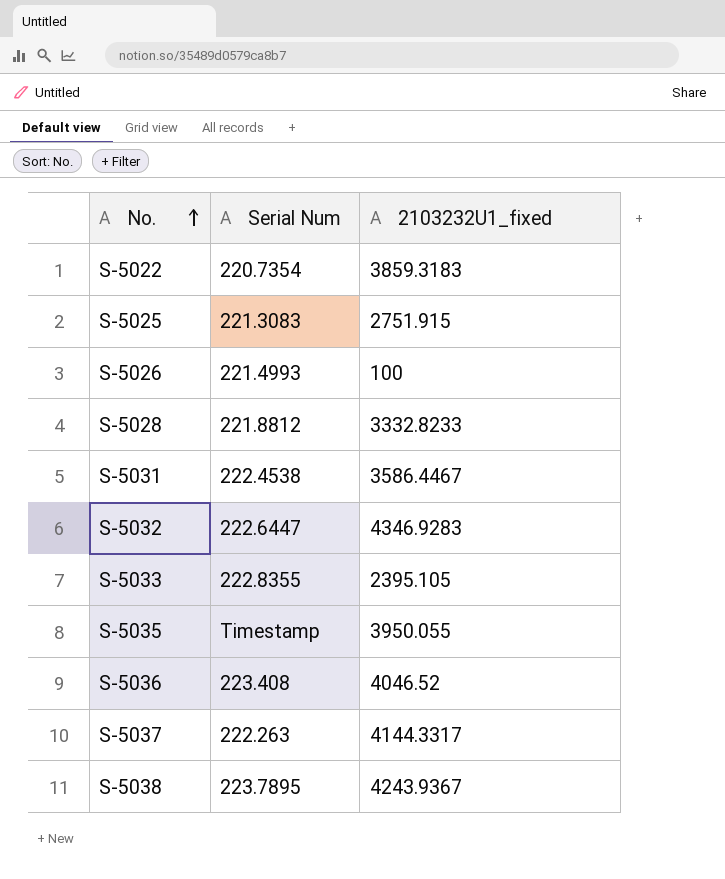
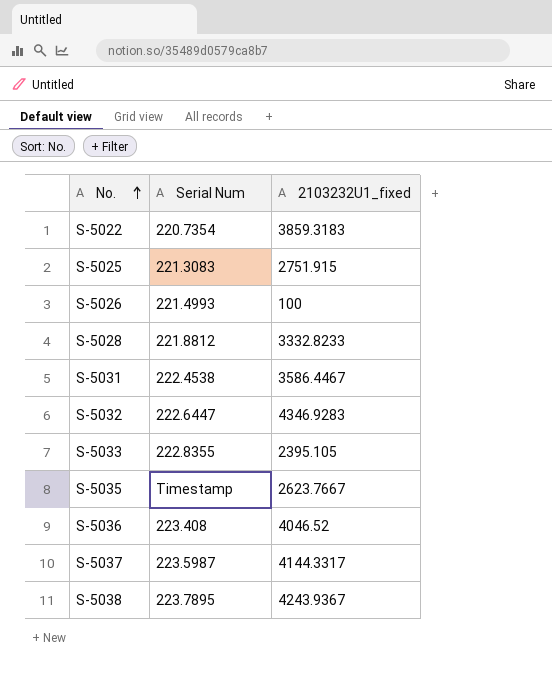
S-5035 | 2103232U1_fixed: 3950.055 -> 2623.7667
S-5037 | Serial Num: 222.263 -> 223.5987

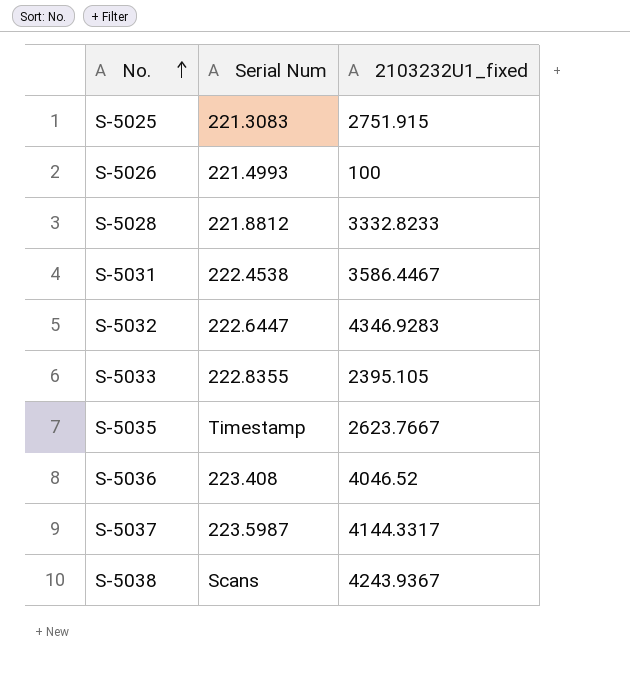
row S-5022: 220.7354 | 3859.3183 -> none
S-5038 | Serial Num: 223.7895 -> Scans

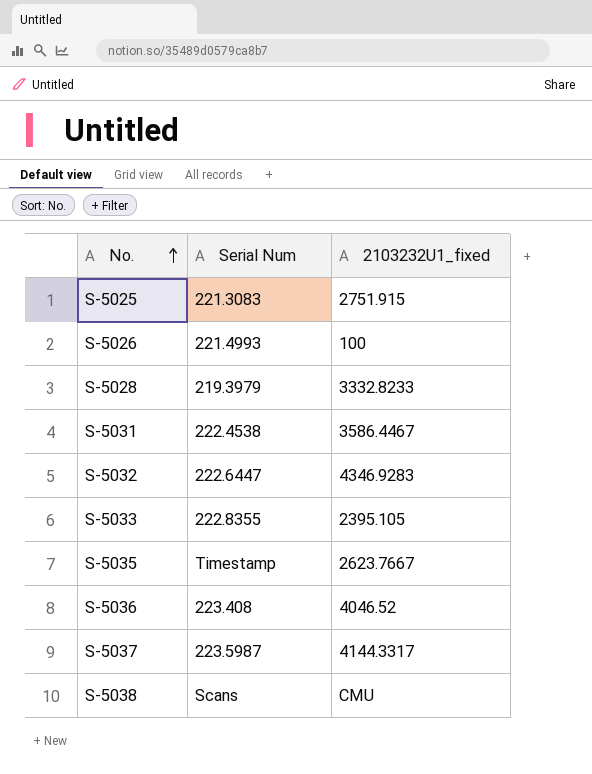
S-5028 | Serial Num: 221.8812 -> 219.3979
S-5038 | 2103232U1_fixed: 4243.9367 -> CMU

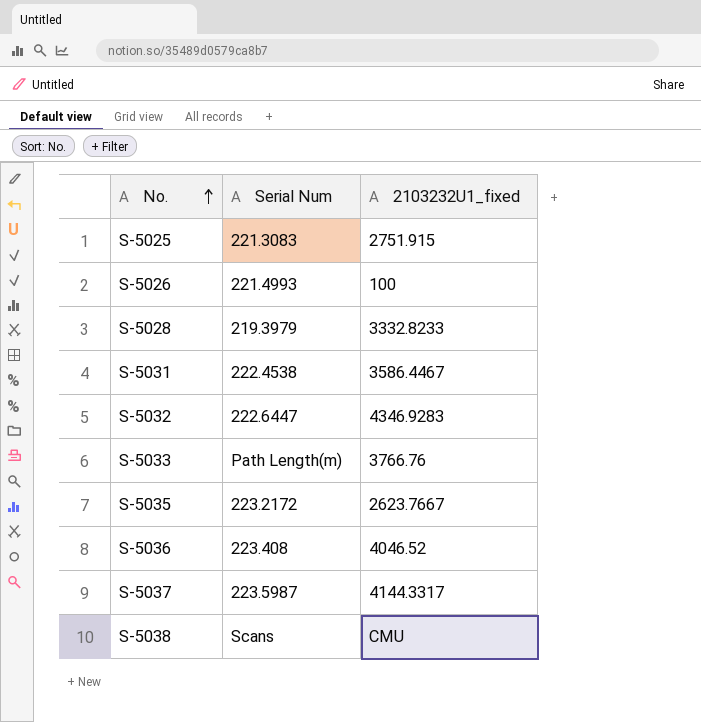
S-5033 | Serial Num: 222.8355 -> Path Length(m)
S-5033 | 2103232U1_fixed: 2395.105 -> 3766.76
S-5035 | Serial Num: Timestamp -> 223.2172

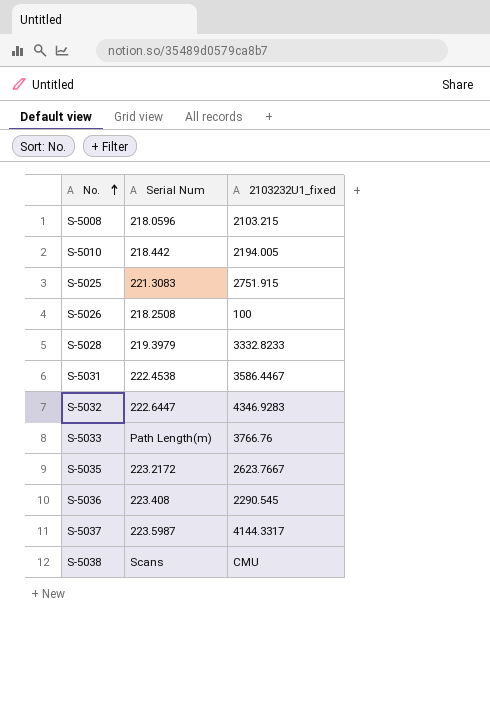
row S-5008: none -> 218.0596 | 2103.215
row S-5010: none -> 218.442 | 2194.005
S-5026 | Serial Num: 221.4993 -> 218.2508
S-5036 | 2103232U1_fixed: 4046.52 -> 2290.545

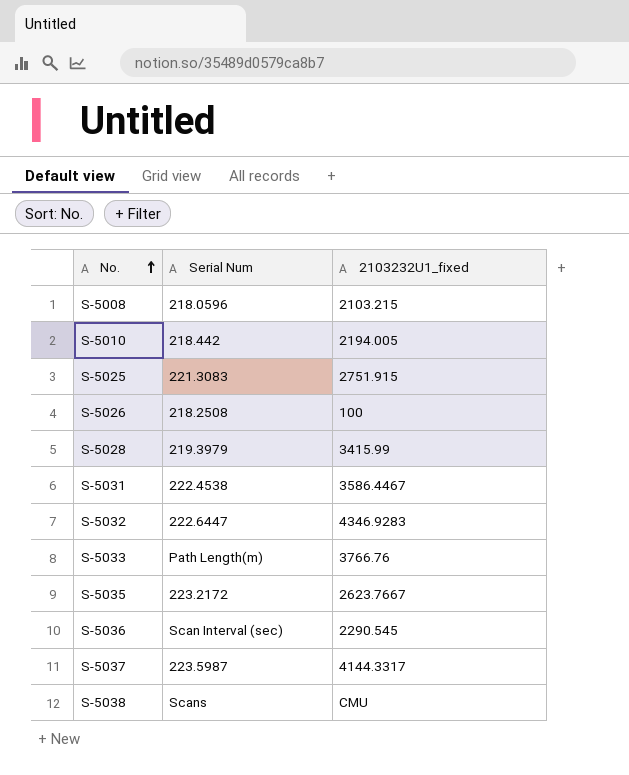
S-5028 | 2103232U1_fixed: 3332.8233 -> 3415.99
S-5036 | Serial Num: 223.408 -> Scan Interval (sec)

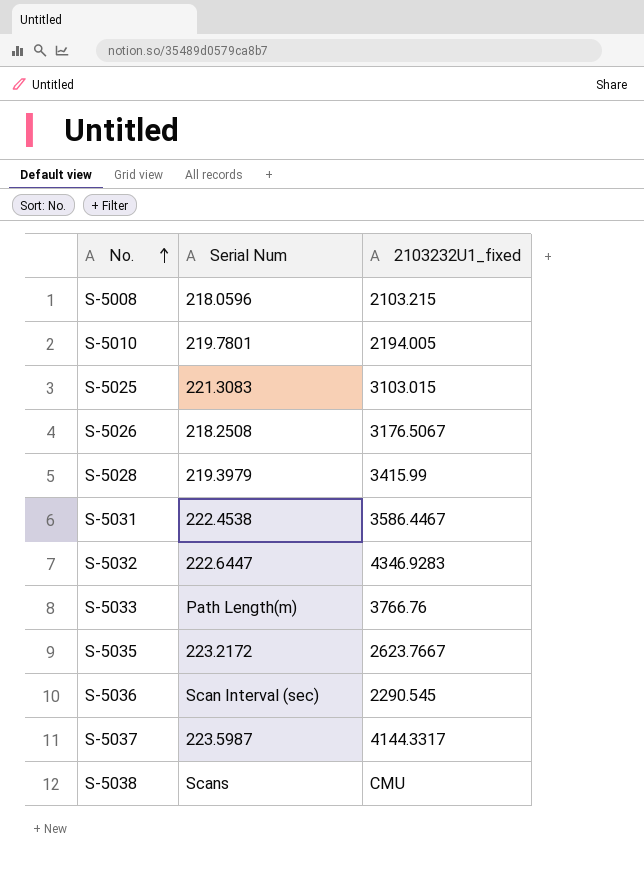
S-5010 | Serial Num: 218.442 -> 219.7801
S-5025 | 2103232U1_fixed: 2751.915 -> 3103.015
S-5026 | 2103232U1_fixed: 100 -> 3176.5067

